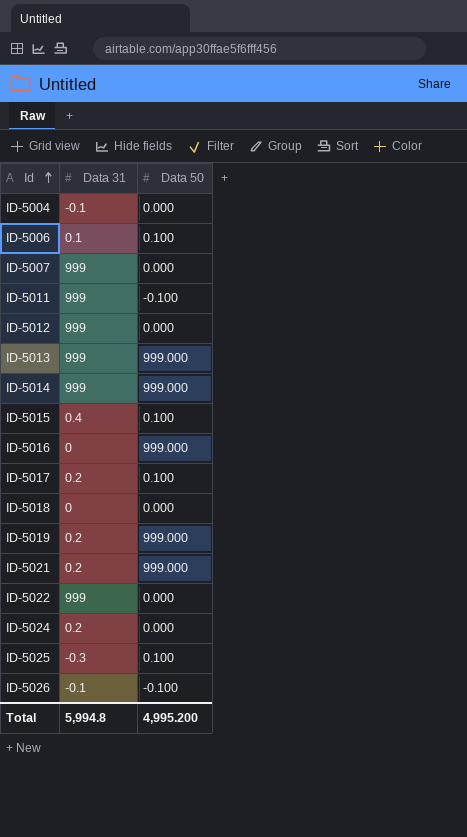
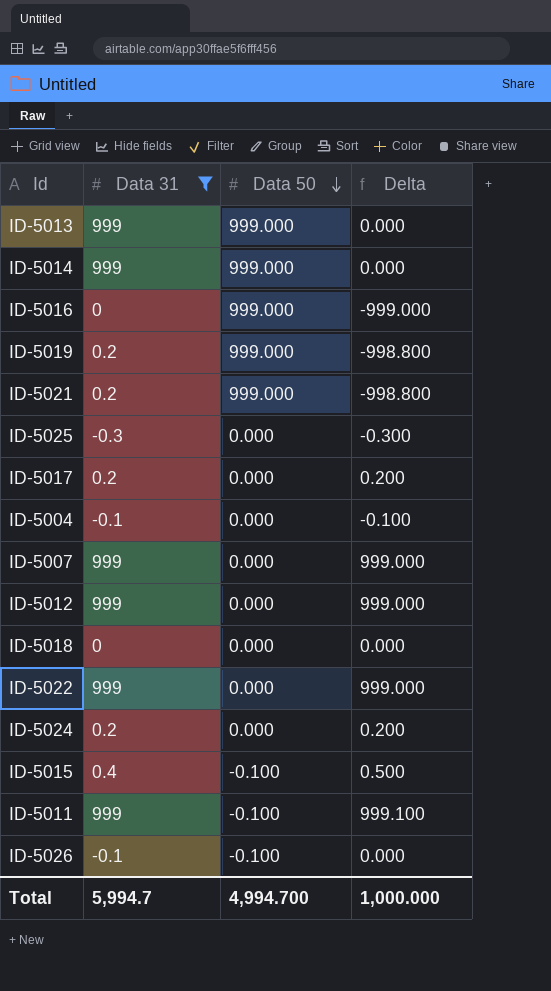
filter: none -> Data 31 != 0.1
row order: Id ascending -> Data 50 descending
column Delta | formula: none -> [Data 31] - [Data 50]
ID-5025 | Data 50: 0.100 -> 0.000
ID-5017 | Data 50: 0.100 -> 0.000
ID-5015 | Data 50: 0.100 -> -0.100
Total | Data 31: 5,994.8 -> 5,994.7
Total | Data 50: 4,995.200 -> 4,994.700

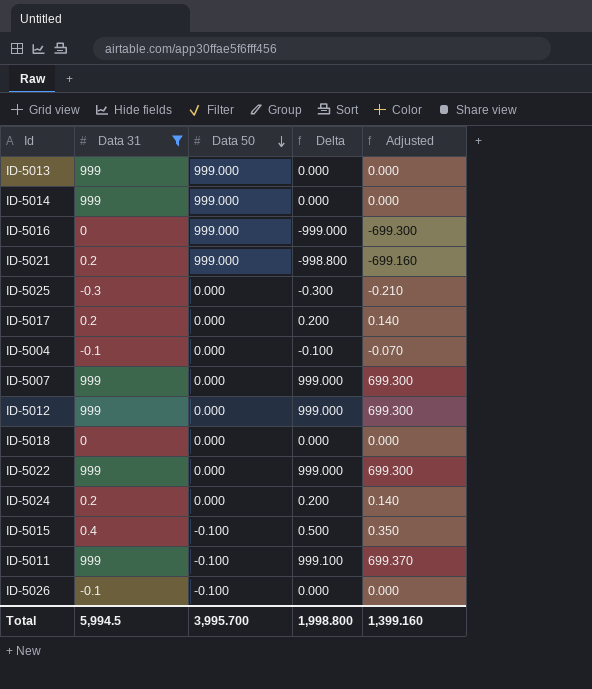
column Adjusted | formula: none -> [Delta] * 0.7
row ID-5019: 0.2 | 999.000 | -998.800 -> none
Total | Data 31: 5,994.7 -> 5,994.5
Total | Data 50: 4,994.700 -> 3,995.700
Total | Delta: 1,000.000 -> 1,998.800

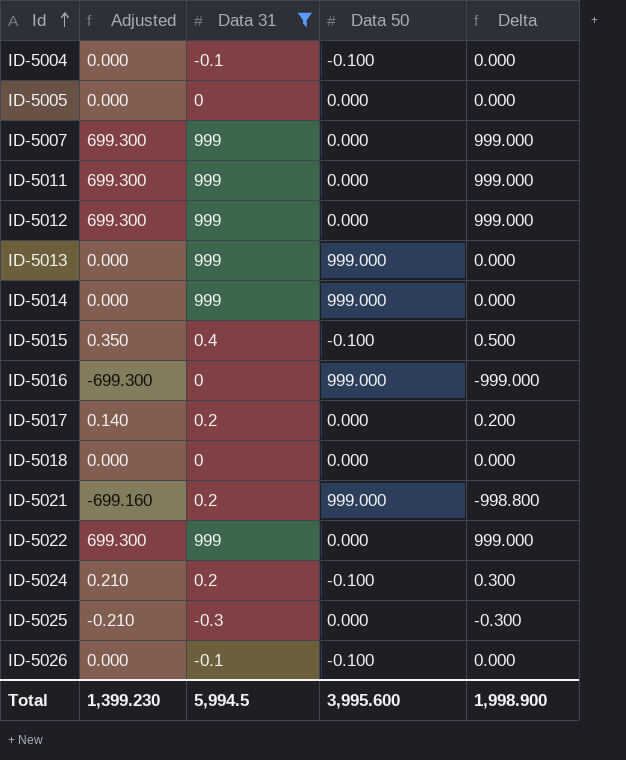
row order: Data 50 descending -> Id ascending
column Adjusted | position: 5 -> 2
ID-5004 | Adjusted: -0.070 -> 0.000
ID-5004 | Data 50: 0.000 -> -0.100
ID-5004 | Delta: -0.100 -> 0.000
row ID-5005: none -> 0.000 | 0 | 0.000 | 0.000
ID-5011 | Adjusted: 699.370 -> 699.300
ID-5011 | Data 50: -0.100 -> 0.000
ID-5011 | Delta: 999.100 -> 999.000
ID-5024 | Adjusted: 0.140 -> 0.210
ID-5024 | Data 50: 0.000 -> -0.100
ID-5024 | Delta: 0.200 -> 0.300
Total | Adjusted: 1,399.160 -> 1,399.230
Total | Data 50: 3,995.700 -> 3,995.600
Total | Delta: 1,998.800 -> 1,998.900

